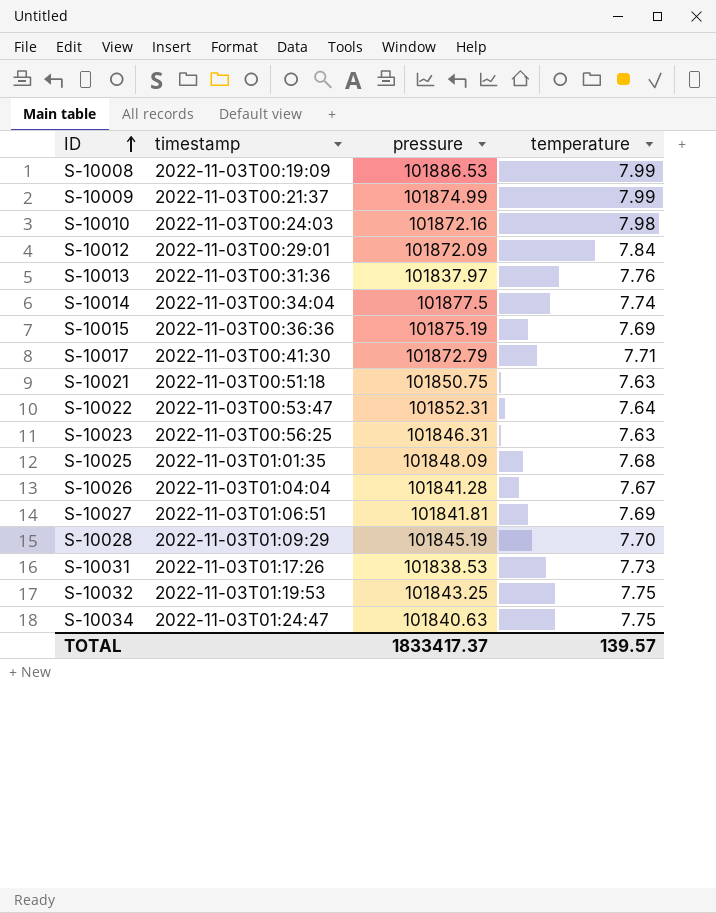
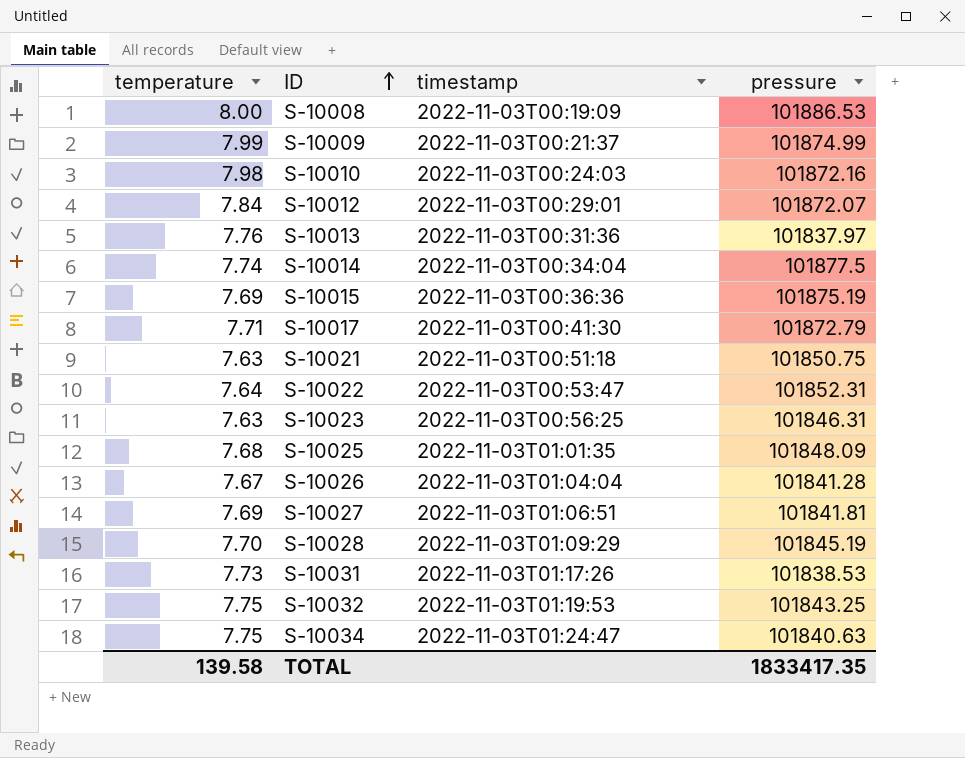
column temperature | position: 4 -> 1
S-10008 | temperature: 7.99 -> 8.00
S-10012 | pressure: 101872.09 -> 101872.07
TOTAL | temperature: 139.57 -> 139.58
TOTAL | pressure: 1833417.37 -> 1833417.35

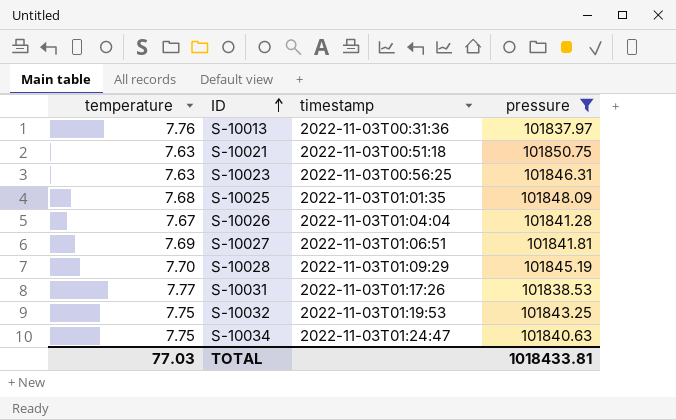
filter: none -> pressure <= 101850.75
S-10031 | temperature: 7.73 -> 7.77
TOTAL | temperature: 139.58 -> 77.03
TOTAL | pressure: 1833417.35 -> 1018433.81

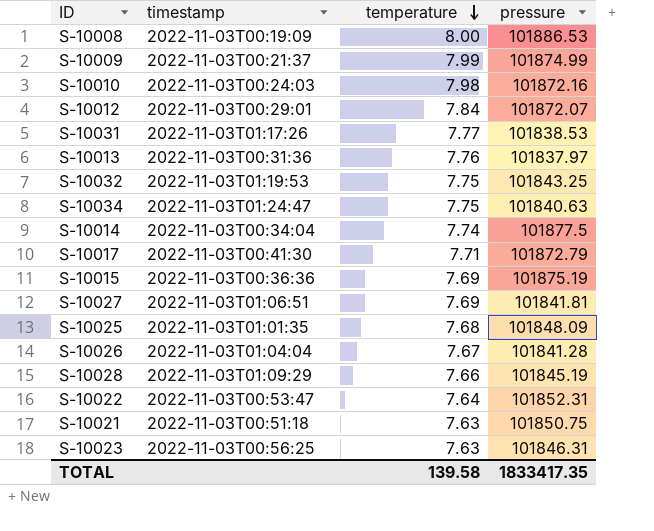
filter: pressure <= 101850.75 -> none
row order: ID ascending -> temperature descending
column temperature | position: 1 -> 3
S-10028 | temperature: 7.70 -> 7.66
TOTAL | temperature: 77.03 -> 139.58
TOTAL | pressure: 1018433.81 -> 1833417.35

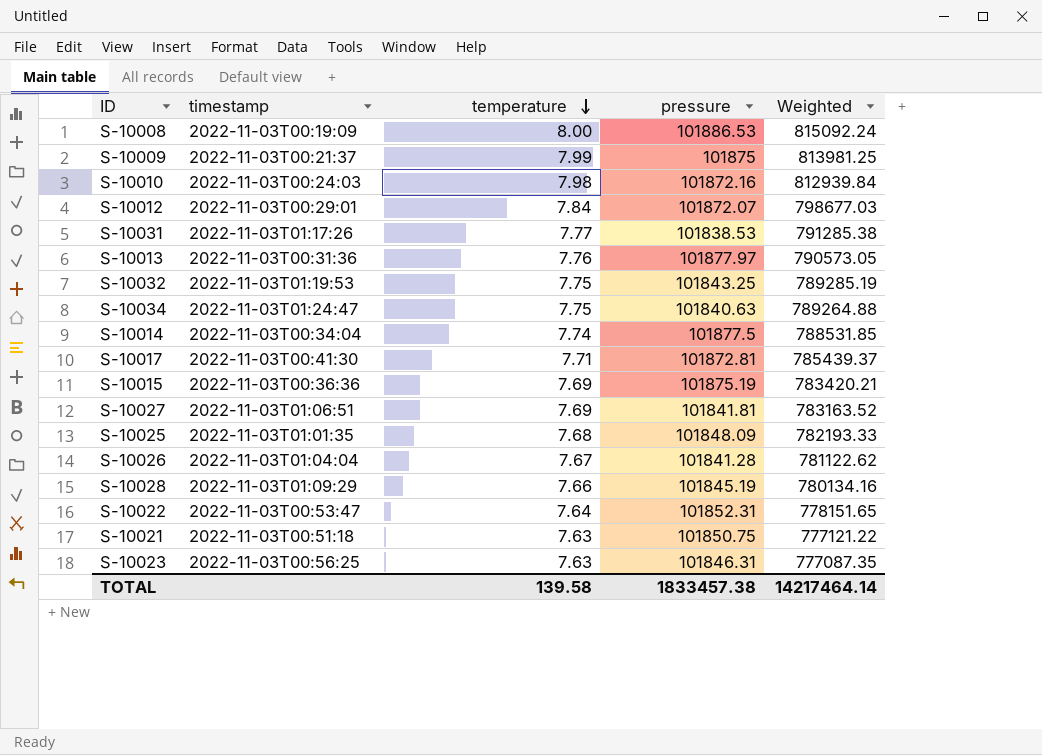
column Weighted | formula: none -> [temperature] * [pressure]
S-10009 | pressure: 101874.99 -> 101875
S-10013 | pressure: 101837.97 -> 101877.97
S-10017 | pressure: 101872.79 -> 101872.81
TOTAL | pressure: 1833417.35 -> 1833457.38

